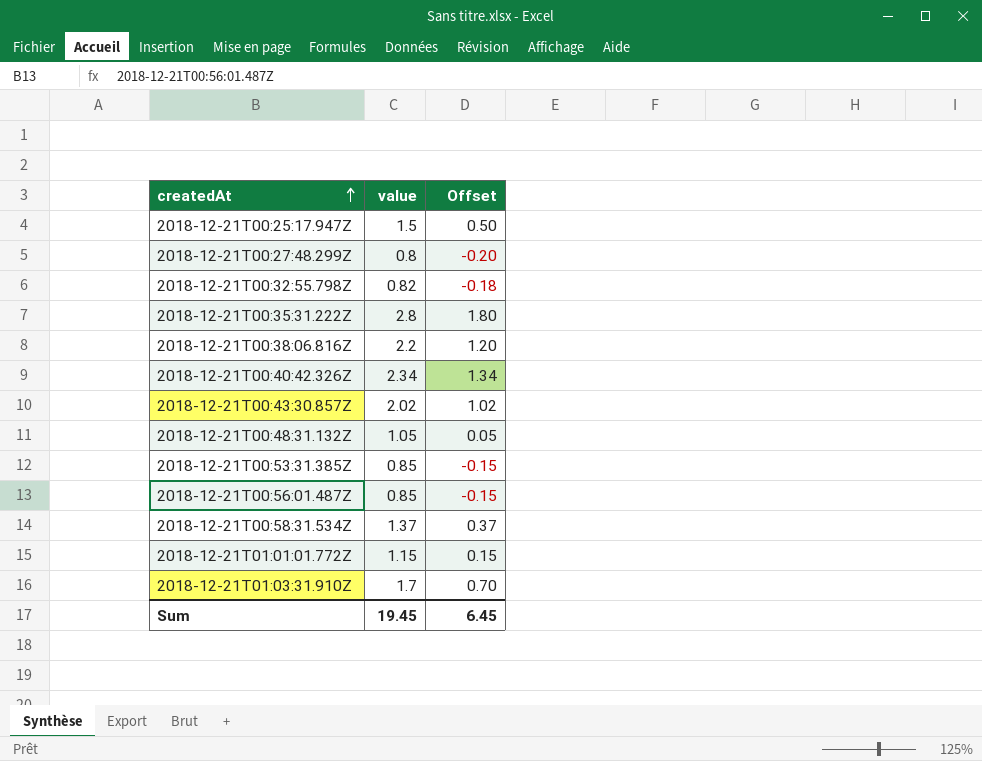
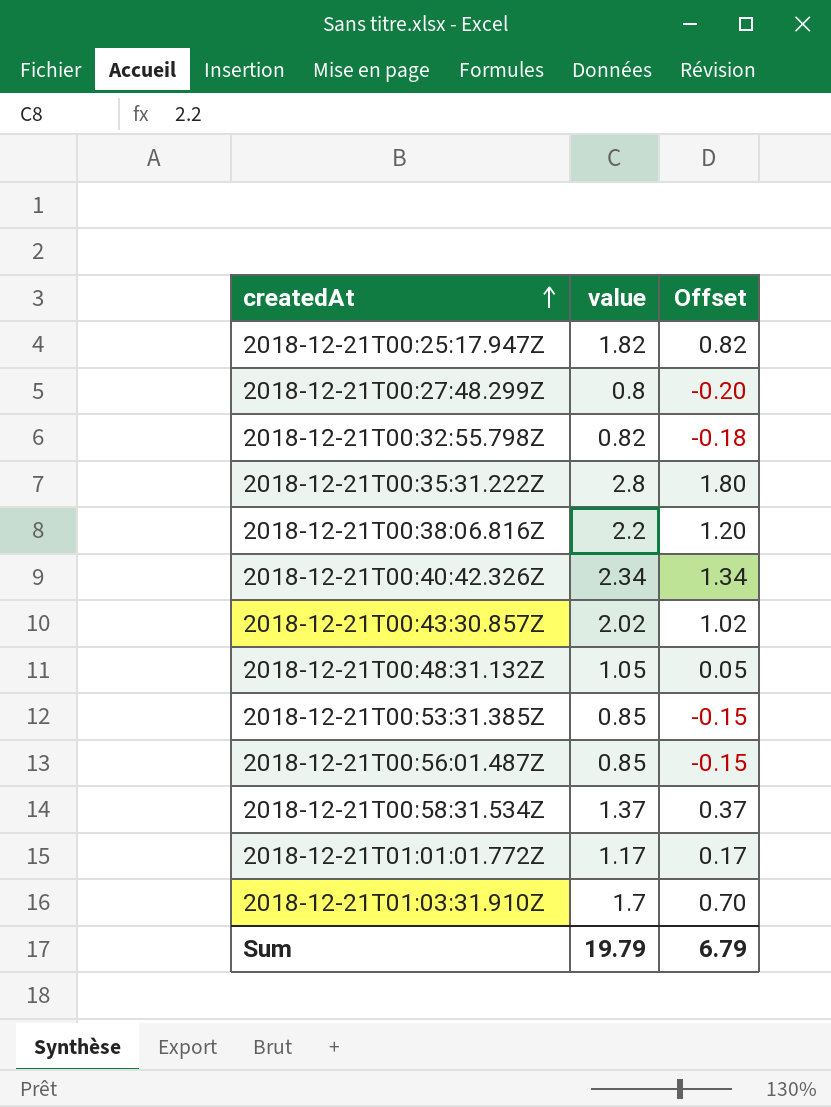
2018-12-21T00:25:17.947Z | value: 1.5 -> 1.82
2018-12-21T00:25:17.947Z | Offset: 0.50 -> 0.82
2018-12-21T01:01:01.772Z | value: 1.15 -> 1.17
2018-12-21T01:01:01.772Z | Offset: 0.15 -> 0.17
Sum | value: 19.45 -> 19.79
Sum | Offset: 6.45 -> 6.79

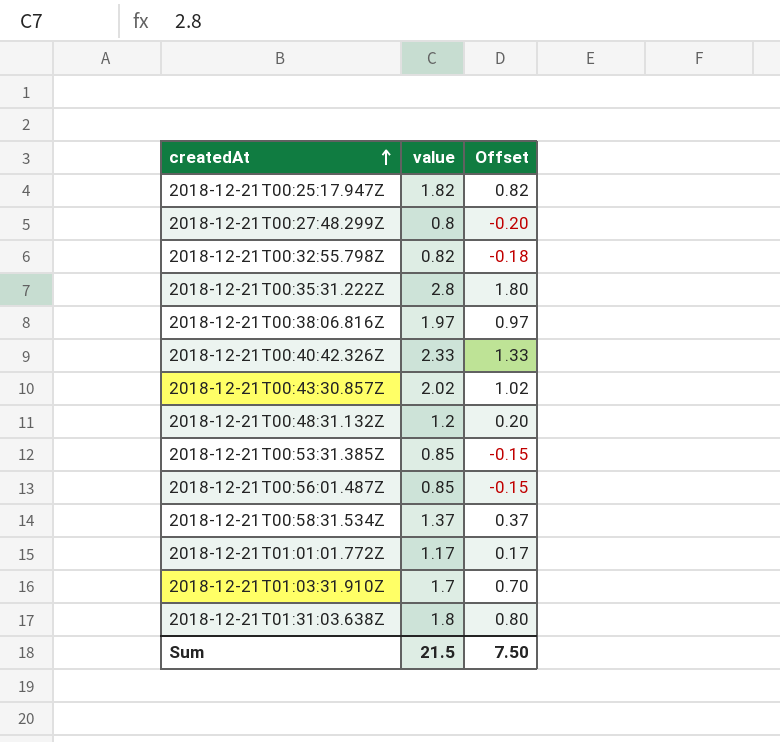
2018-12-21T00:38:06.816Z | value: 2.2 -> 1.97
2018-12-21T00:38:06.816Z | Offset: 1.20 -> 0.97
2018-12-21T00:40:42.326Z | value: 2.34 -> 2.33
2018-12-21T00:40:42.326Z | Offset: 1.34 -> 1.33
2018-12-21T00:48:31.132Z | value: 1.05 -> 1.2
2018-12-21T00:48:31.132Z | Offset: 0.05 -> 0.20
row 2018-12-21T01:31:03.638Z: none -> 1.8 | 0.80
Sum | value: 19.79 -> 21.5
Sum | Offset: 6.79 -> 7.50

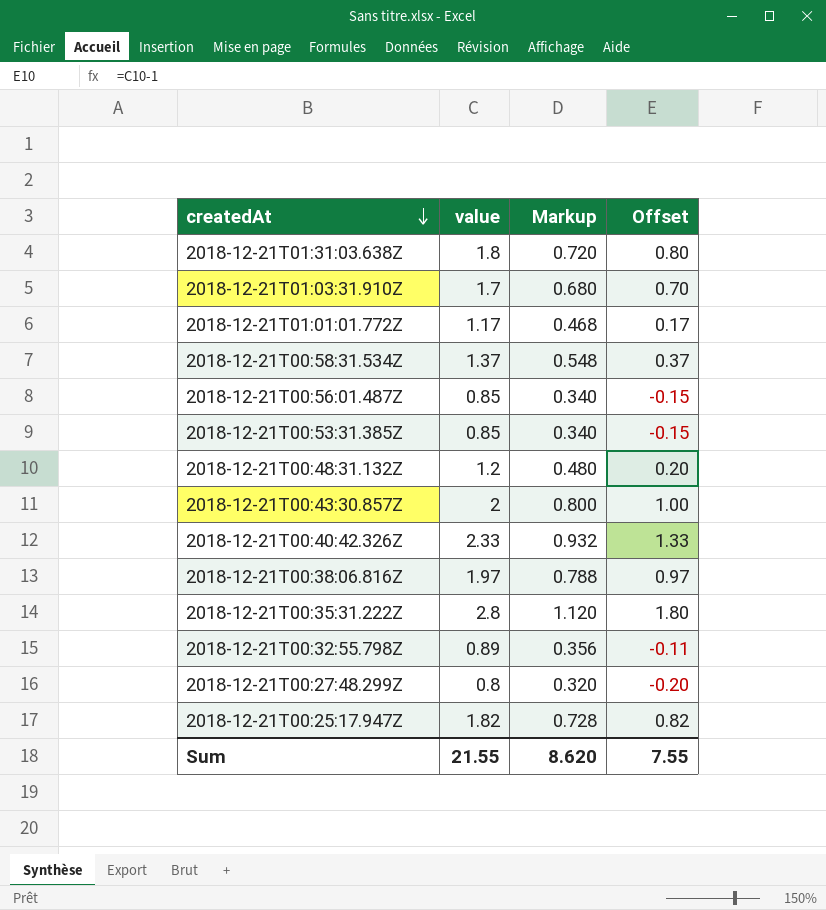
row order: createdAt ascending -> createdAt descending
column Markup | formula: none -> [value] * 0.4
2018-12-21T00:43:30.857Z | value: 2.02 -> 2
2018-12-21T00:43:30.857Z | Offset: 1.02 -> 1.00
2018-12-21T00:32:55.798Z | value: 0.82 -> 0.89
2018-12-21T00:32:55.798Z | Offset: -0.18 -> -0.11
Sum | value: 21.5 -> 21.55
Sum | Offset: 7.50 -> 7.55

